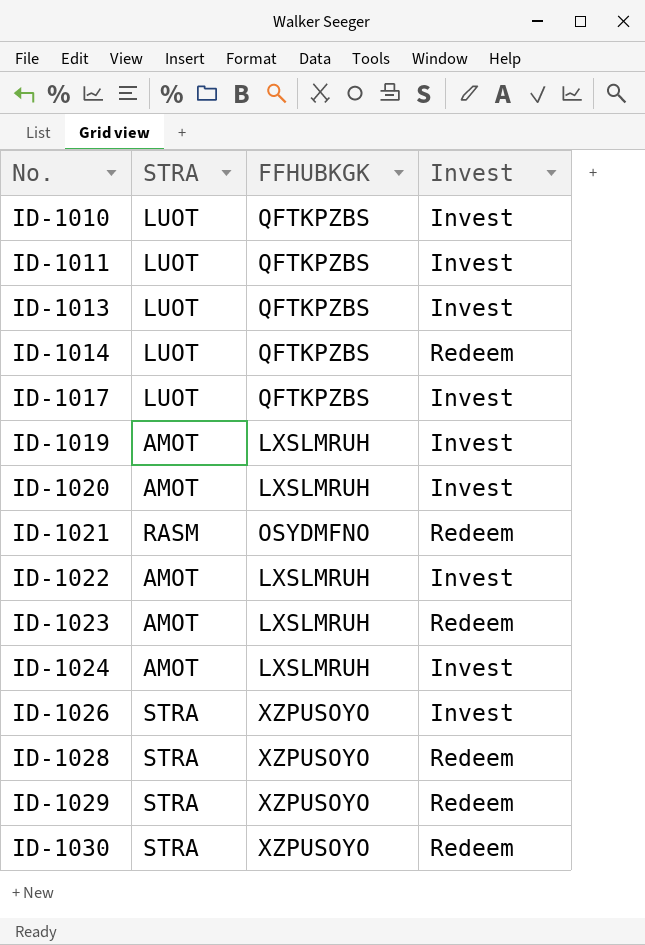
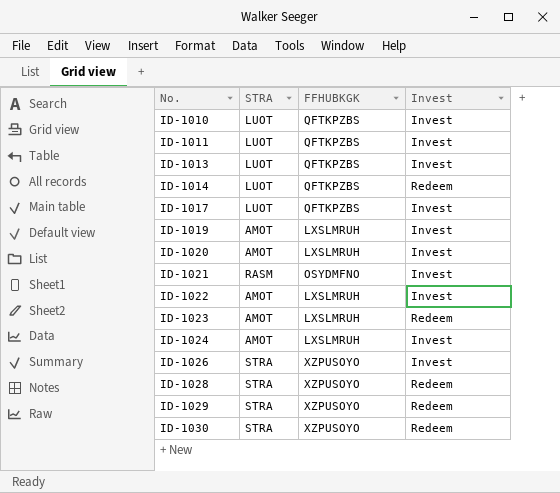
ID-1021 | Invest: Redeem -> Invest

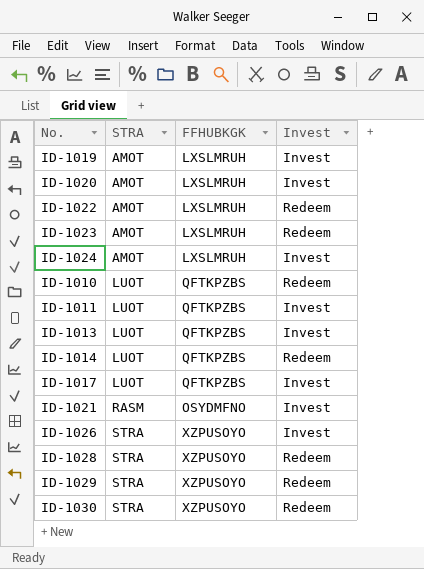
row order: No. ascending -> STRA ascending
ID-1022 | Invest: Invest -> Redeem
ID-1010 | Invest: Invest -> Redeem

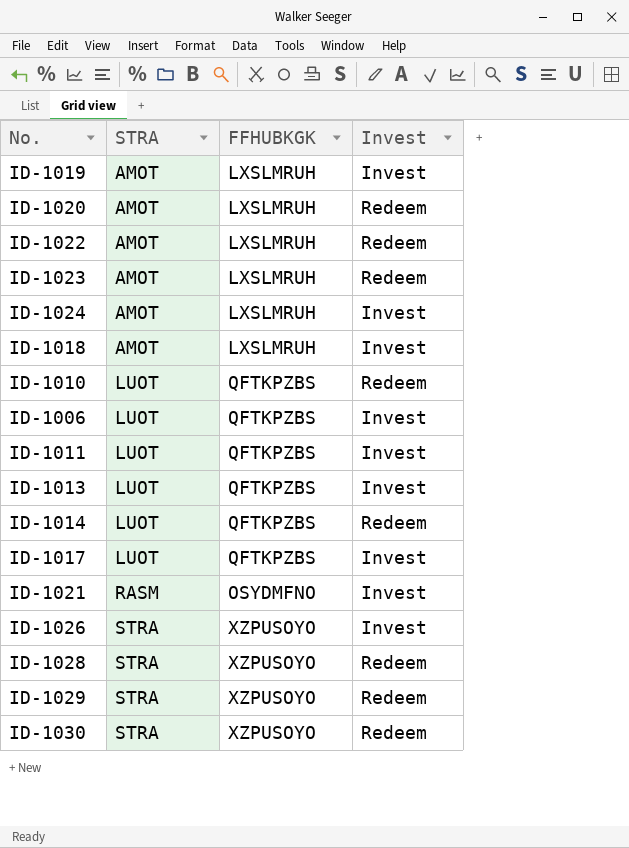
ID-1020 | Invest: Invest -> Redeem
row ID-1018: none -> AMOT | LXSLMRUH | Invest
row ID-1006: none -> LUOT | QFTKPZBS | Invest

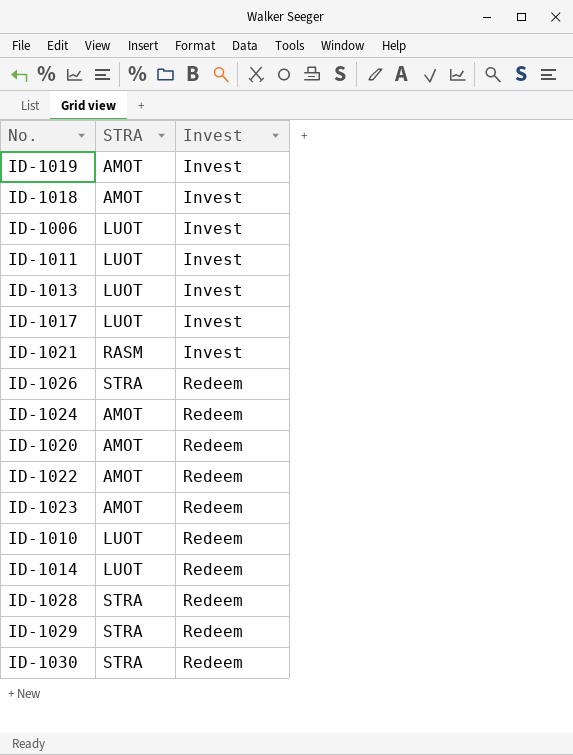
row order: STRA ascending -> Invest ascending
column FFHUBKGK | position: 3 -> none
ID-1026 | Invest: Invest -> Redeem
ID-1024 | Invest: Invest -> Redeem

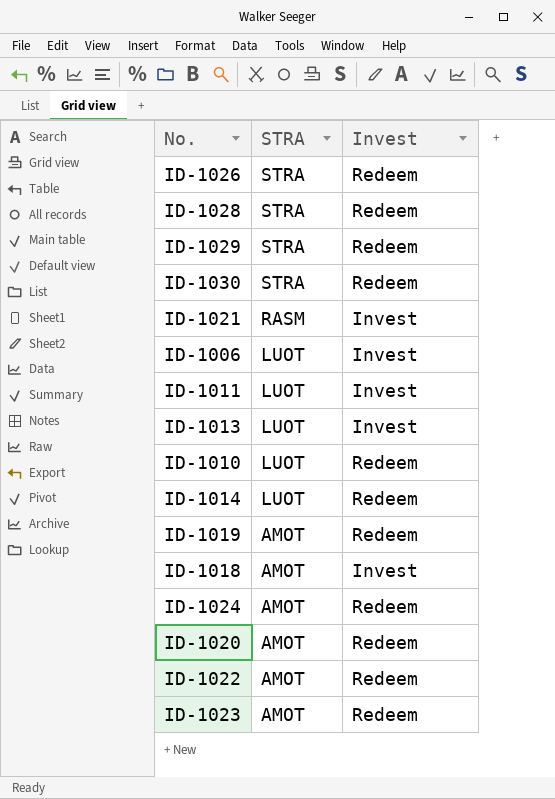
row order: Invest ascending -> STRA descending
row ID-1017: LUOT | Invest -> none
ID-1019 | Invest: Invest -> Redeem

